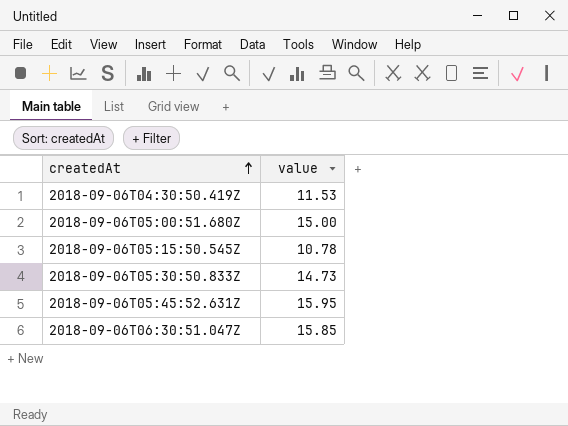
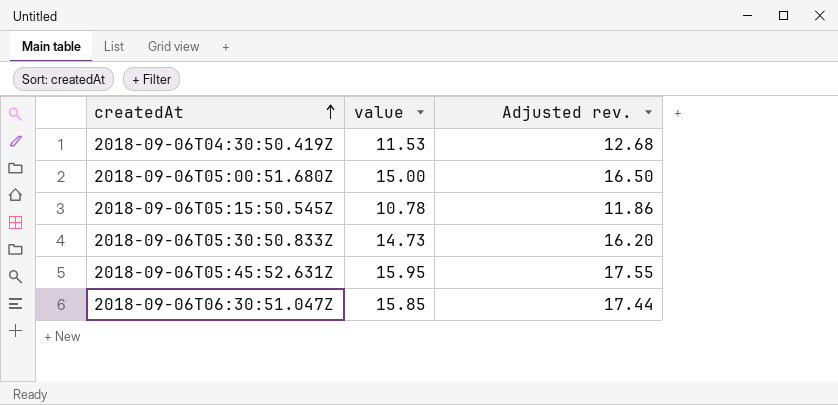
column Adjusted rev. | formula: none -> [value] * 1.1

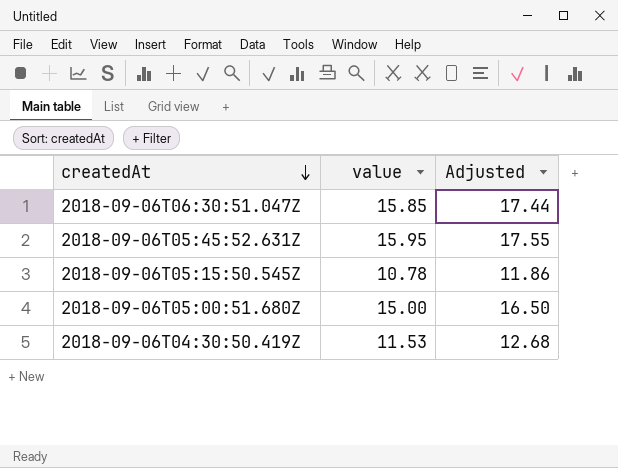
row order: createdAt ascending -> createdAt descending
column name: Adjusted rev. -> Adjusted
row 2018-09-06T05:30:50.833Z: 14.73 | 16.20 -> none

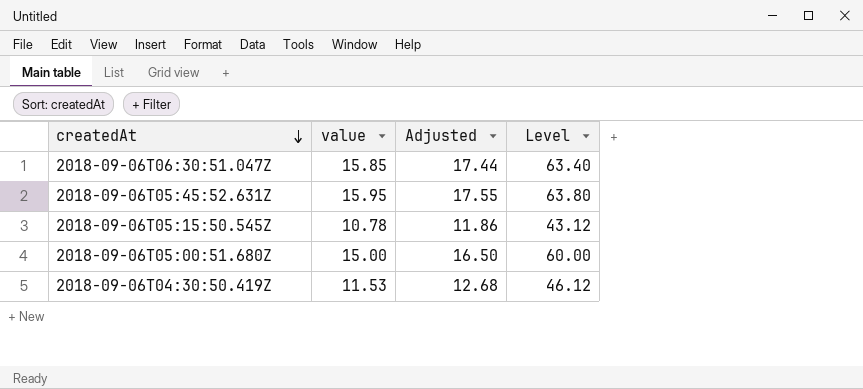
column Level | formula: none -> [value] * 4

